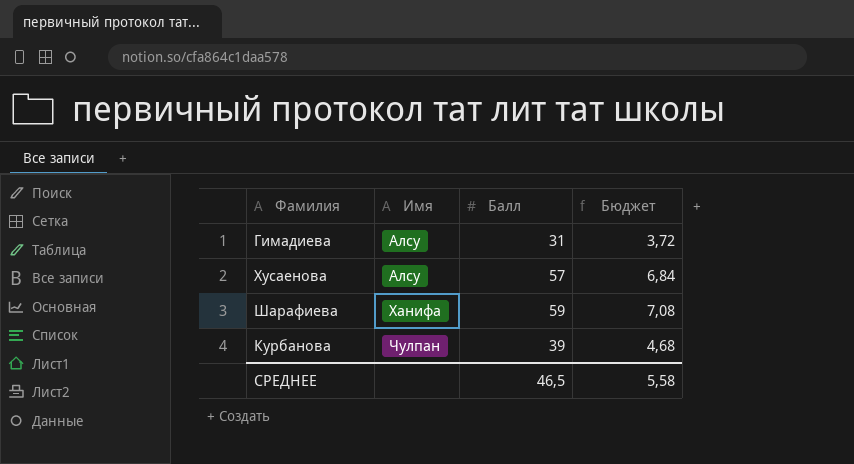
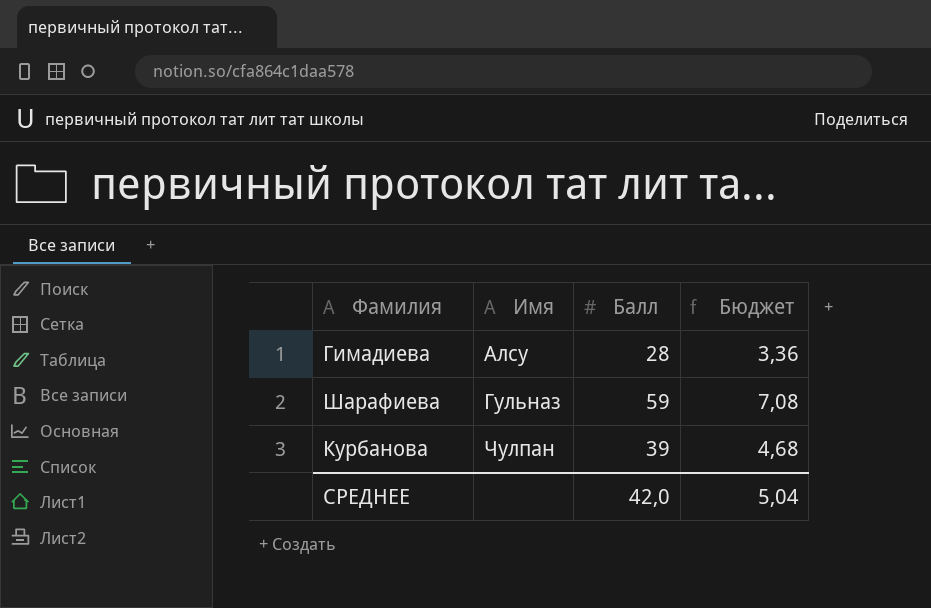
row Хусаенова: Алсу | 57 | 6,84 -> none
Гимадиева | Балл: 31 -> 28
Гимадиева | Бюджет: 3,72 -> 3,36
Шарафиева | Имя: Ханифа -> Гульназ
СРЕДНЕЕ | Балл: 46,5 -> 42,0
СРЕДНЕЕ | Бюджет: 5,58 -> 5,04

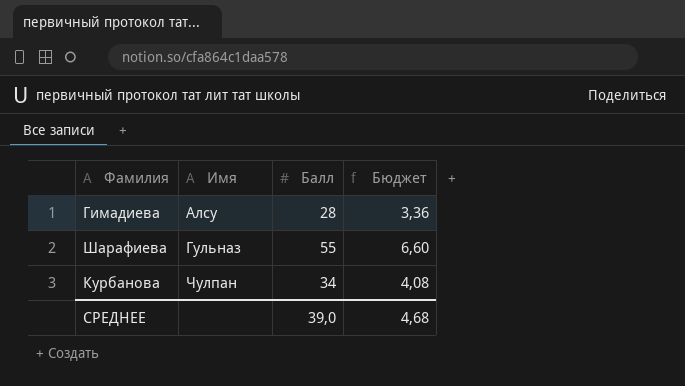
Шарафиева | Балл: 59 -> 55
Шарафиева | Бюджет: 7,08 -> 6,60
Курбанова | Балл: 39 -> 34
Курбанова | Бюджет: 4,68 -> 4,08
СРЕДНЕЕ | Балл: 42,0 -> 39,0
СРЕДНЕЕ | Бюджет: 5,04 -> 4,68

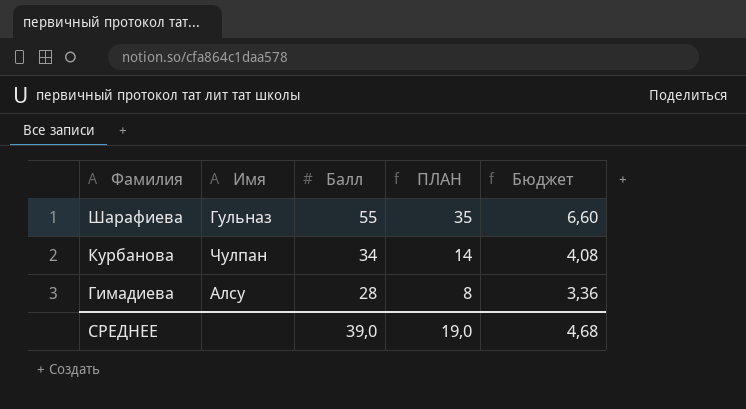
row order: Имя ascending -> Фамилия descending
column ПЛАН | formula: none -> [Балл] - 20

